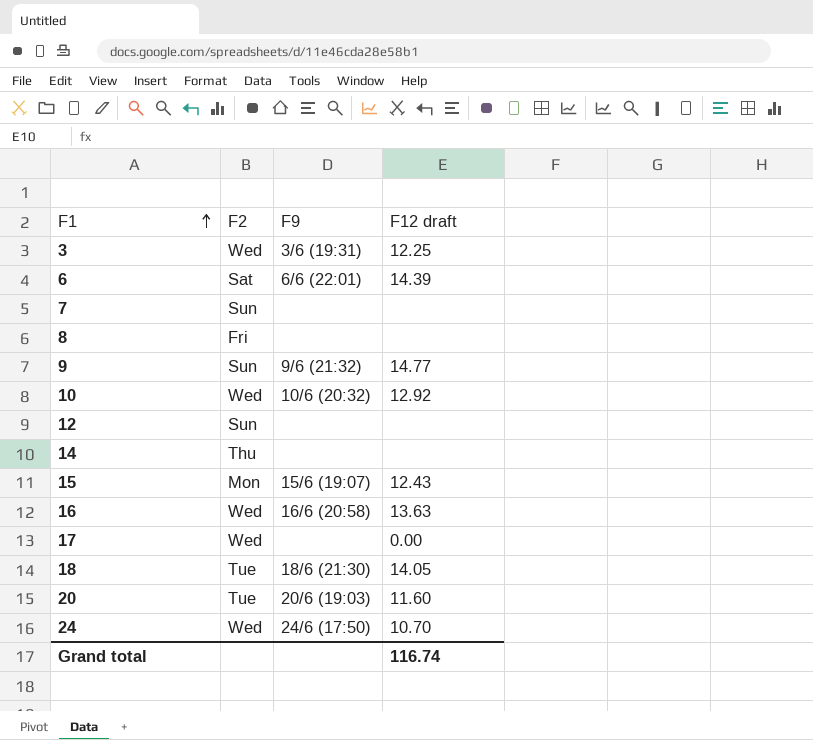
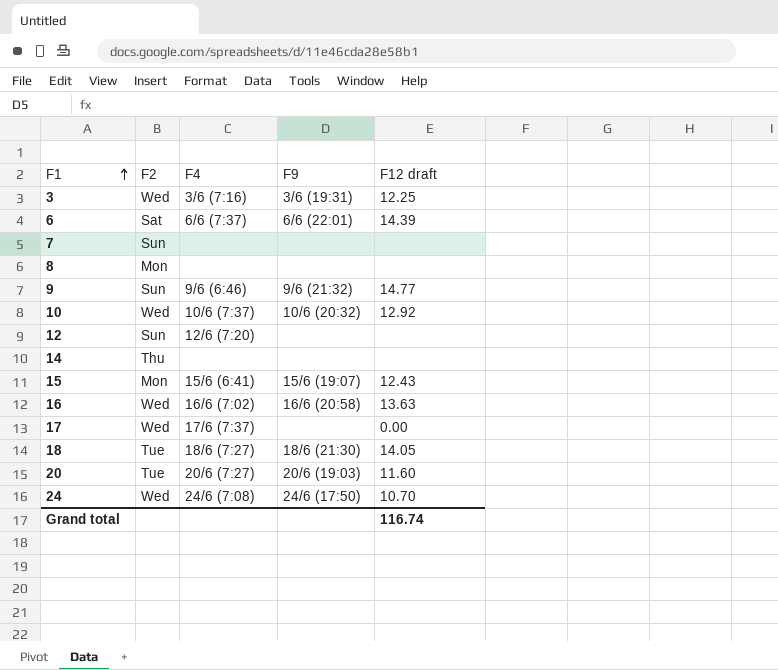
column F4 | position: none -> 3
8 | F2: Fri -> Mon

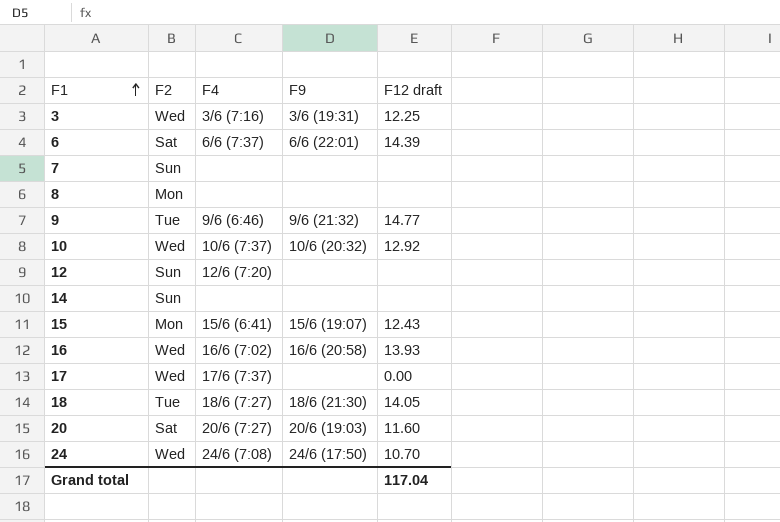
9 | F2: Sun -> Tue
14 | F2: Thu -> Sun
16 | F12 draft: 13.63 -> 13.93
20 | F2: Tue -> Sat
Grand total | F12 draft: 116.74 -> 117.04

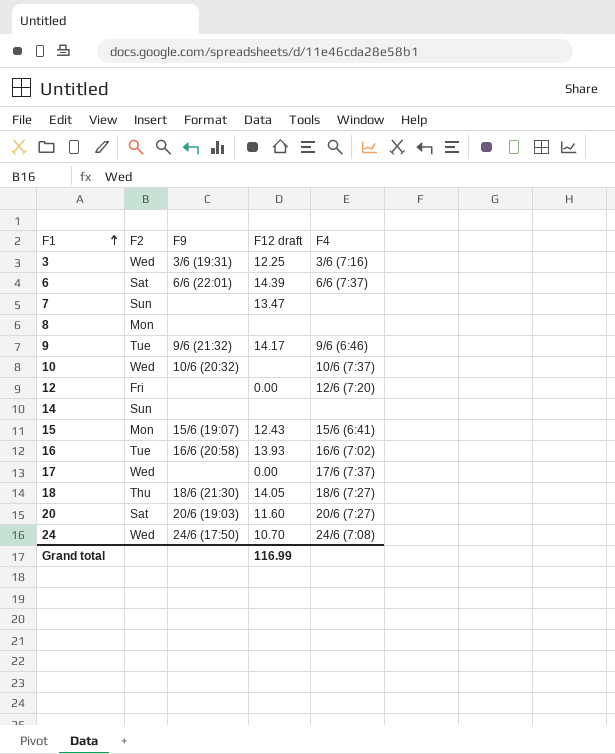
column F4 | position: 3 -> 5
7 | F12 draft: none -> 13.47
9 | F12 draft: 14.77 -> 14.17
10 | F12 draft: 12.92 -> none
12 | F2: Sun -> Fri
12 | F12 draft: none -> 0.00
16 | F2: Wed -> Tue
18 | F2: Tue -> Thu
Grand total | F12 draft: 117.04 -> 116.99

